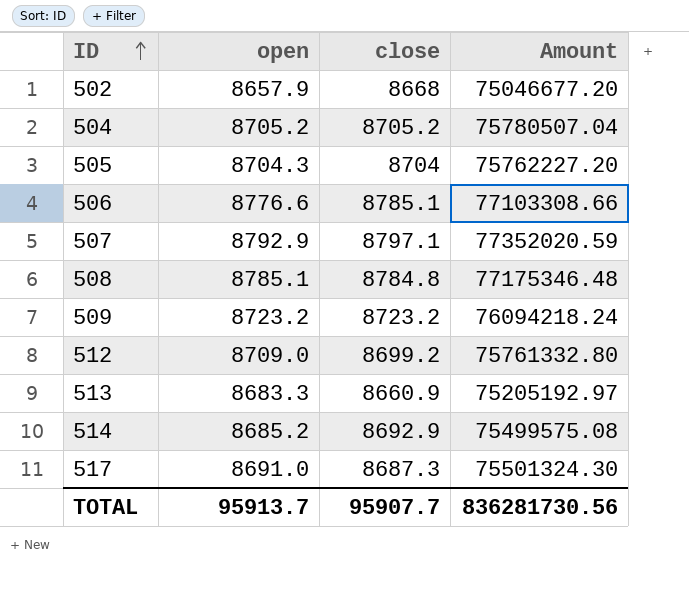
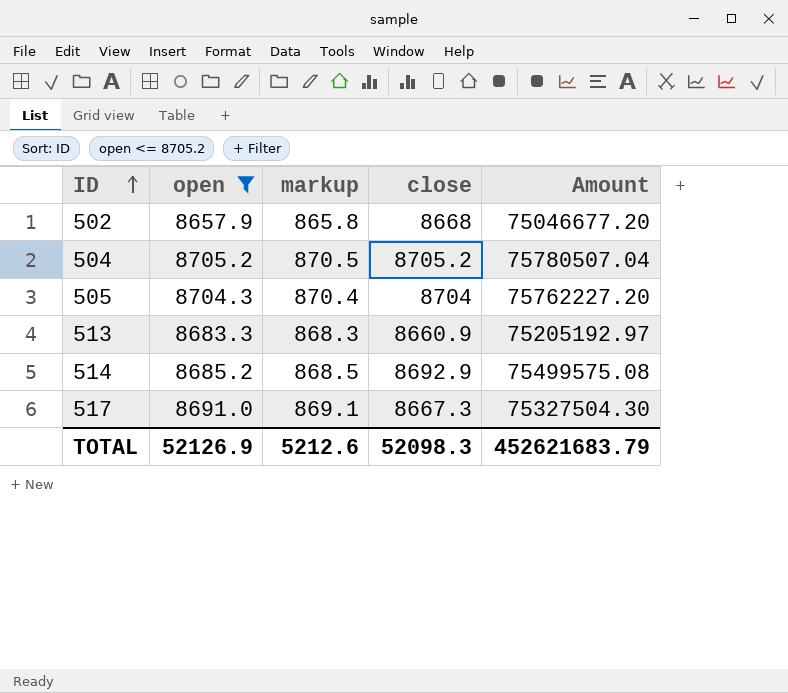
filter: none -> open <= 8705.2
column markup | formula: none -> [open] * 0.1
517 | close: 8687.3 -> 8667.3
517 | Amount: 75501324.30 -> 75327504.30
TOTAL | open: 95913.7 -> 52126.9
TOTAL | close: 95907.7 -> 52098.3
TOTAL | Amount: 836281730.56 -> 452621683.79

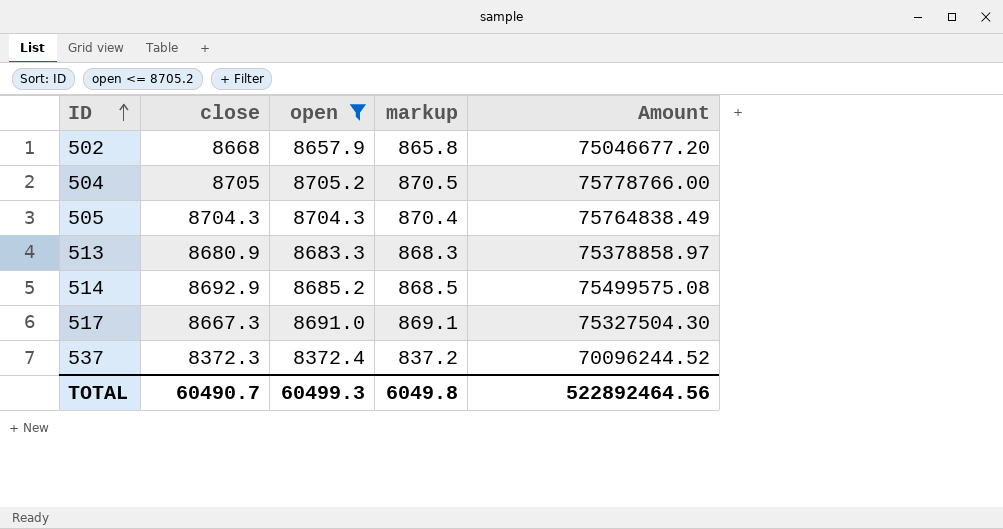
column close | position: 4 -> 2
504 | close: 8705.2 -> 8705
504 | Amount: 75780507.04 -> 75778766.00
505 | close: 8704 -> 8704.3
505 | Amount: 75762227.20 -> 75764838.49
513 | close: 8660.9 -> 8680.9
513 | Amount: 75205192.97 -> 75378858.97
row 537: none -> 8372.3 | 8372.4 | 837.2 | 70096244.52
TOTAL | close: 52098.3 -> 60490.7
TOTAL | open: 52126.9 -> 60499.3
TOTAL | markup: 5212.6 -> 6049.8
TOTAL | Amount: 452621683.79 -> 522892464.56

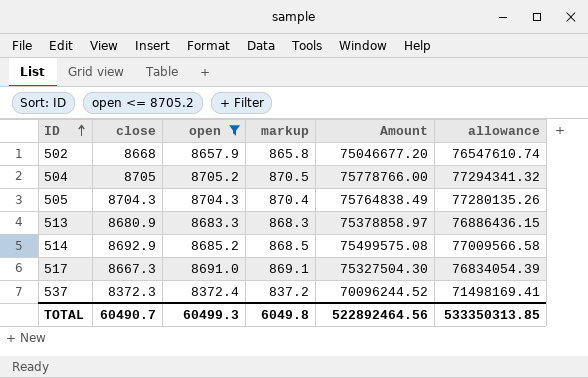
column allowance | formula: none -> [Amount] * 1.02

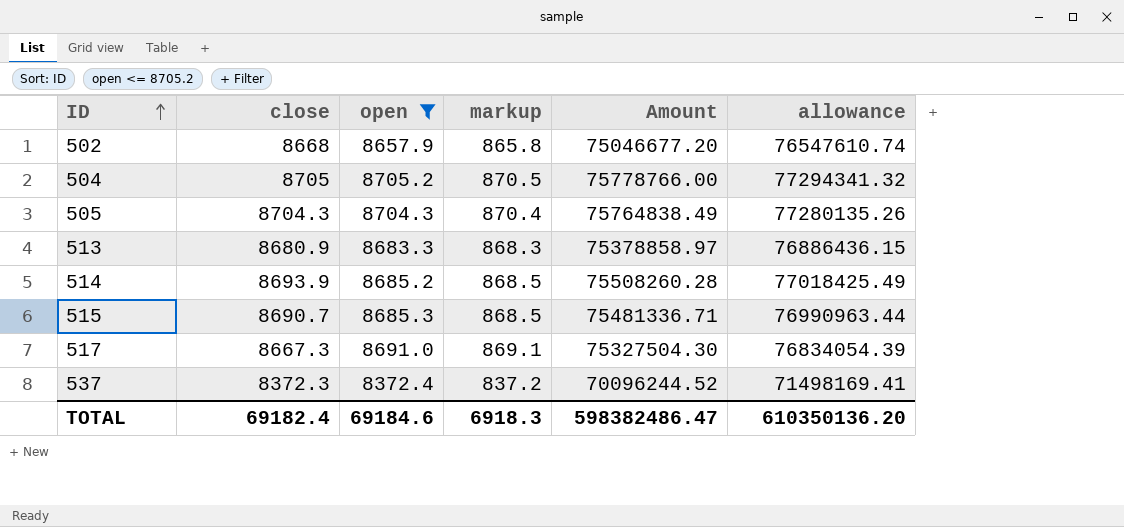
514 | close: 8692.9 -> 8693.9
514 | Amount: 75499575.08 -> 75508260.28
514 | allowance: 77009566.58 -> 77018425.49
row 515: none -> 8690.7 | 8685.3 | 868.5 | 75481336.71 | 76990963.44
TOTAL | close: 60490.7 -> 69182.4
TOTAL | open: 60499.3 -> 69184.6
TOTAL | markup: 6049.8 -> 6918.3
TOTAL | Amount: 522892464.56 -> 598382486.47
TOTAL | allowance: 533350313.85 -> 610350136.20

